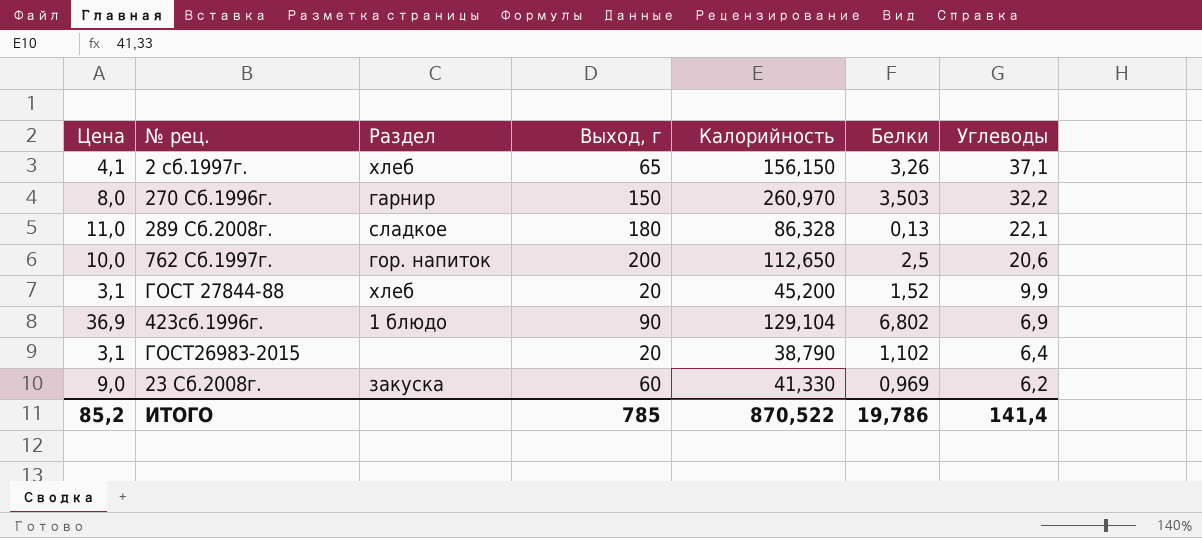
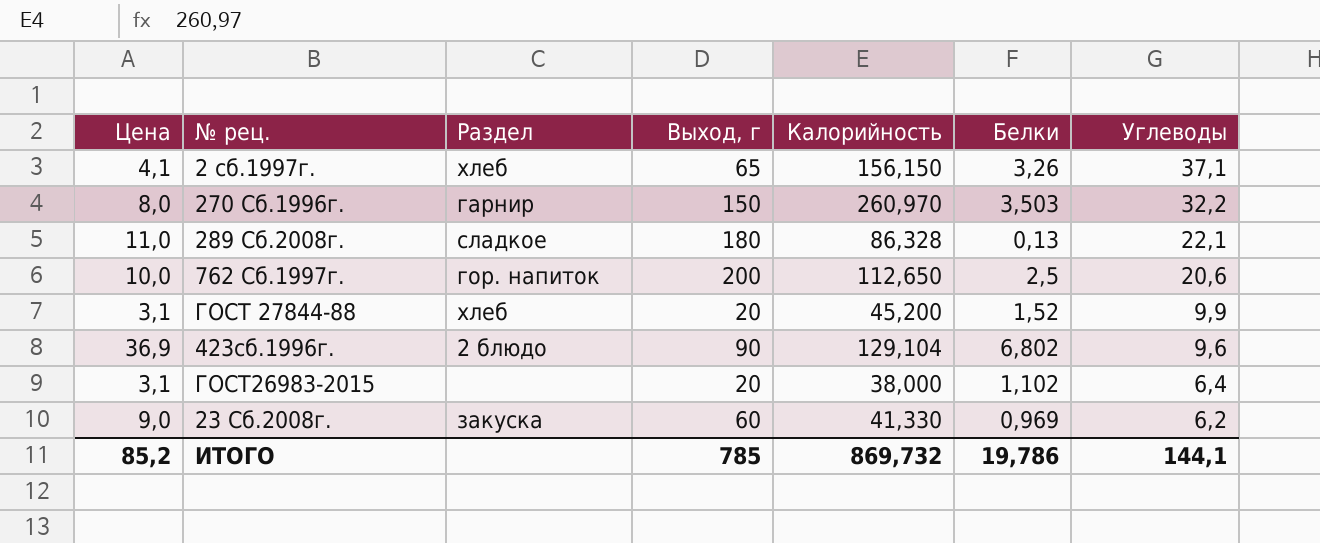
423сб.1996г. | Раздел: 1 блюдо -> 2 блюдо
423сб.1996г. | Углеводы: 6,9 -> 9,6
ГОСТ26983-2015 | Калорийность: 38,790 -> 38,000
ИТОГО | Калорийность: 870,522 -> 869,732
ИТОГО | Углеводы: 141,4 -> 144,1

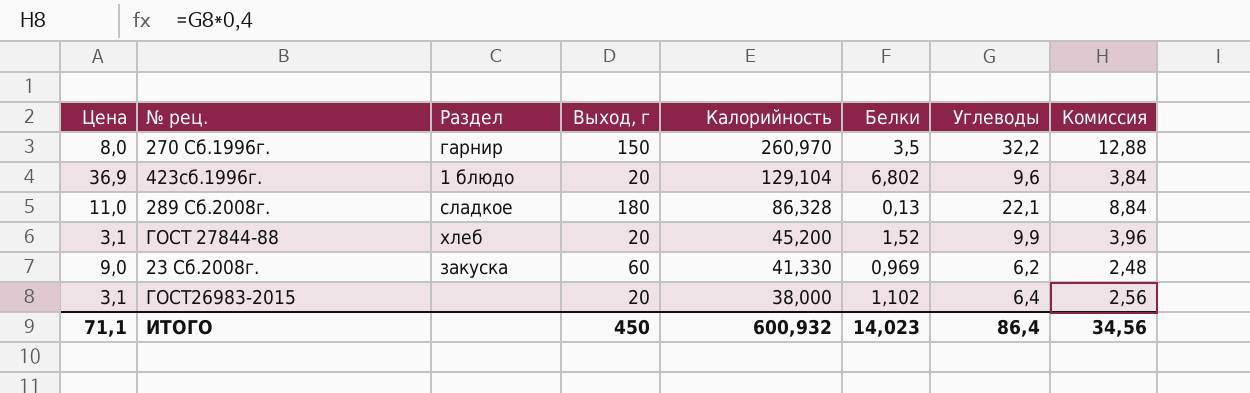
row order: Углеводы descending -> Калорийность descending
column Комиссия | formula: none -> [Углеводы] * 0,4
row 2 сб.1997г.: 4,1 | хлеб | 65 | 156,150 | 3,26 | 37,1 -> none
row 762 Сб.1997г.: 10,0 | гор. напиток | 200 | 112,650 | 2,5 | 20,6 -> none
270 Сб.1996г. | Белки: 3,503 -> 3,5
423сб.1996г. | Раздел: 2 блюдо -> 1 блюдо
423сб.1996г. | Выход, г: 90 -> 20
ИТОГО | Цена: 85,2 -> 71,1
ИТОГО | Выход, г: 785 -> 450
ИТОГО | Калорийность: 869,732 -> 600,932
ИТОГО | Белки: 19,786 -> 14,023
ИТОГО | Углеводы: 144,1 -> 86,4

